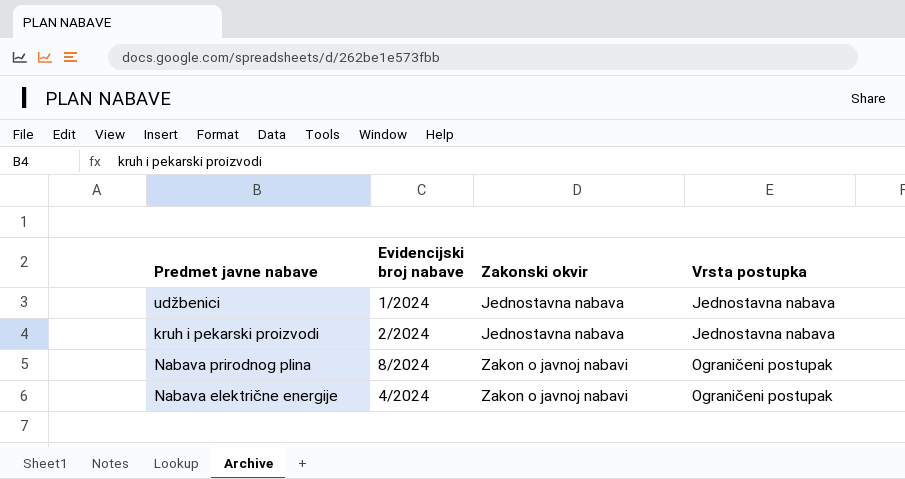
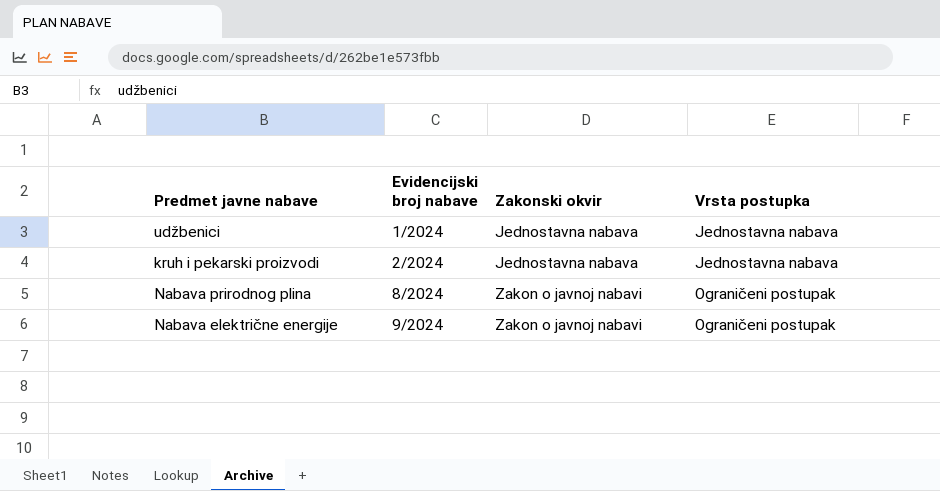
Nabava električne energije | Evidencijski broj nabave: 4/2024 -> 9/2024

